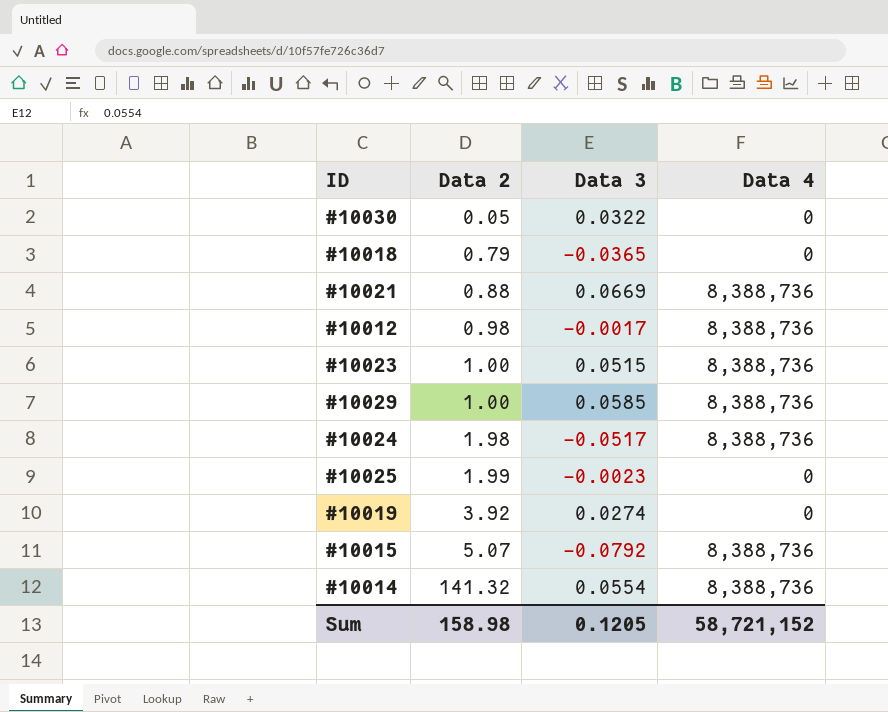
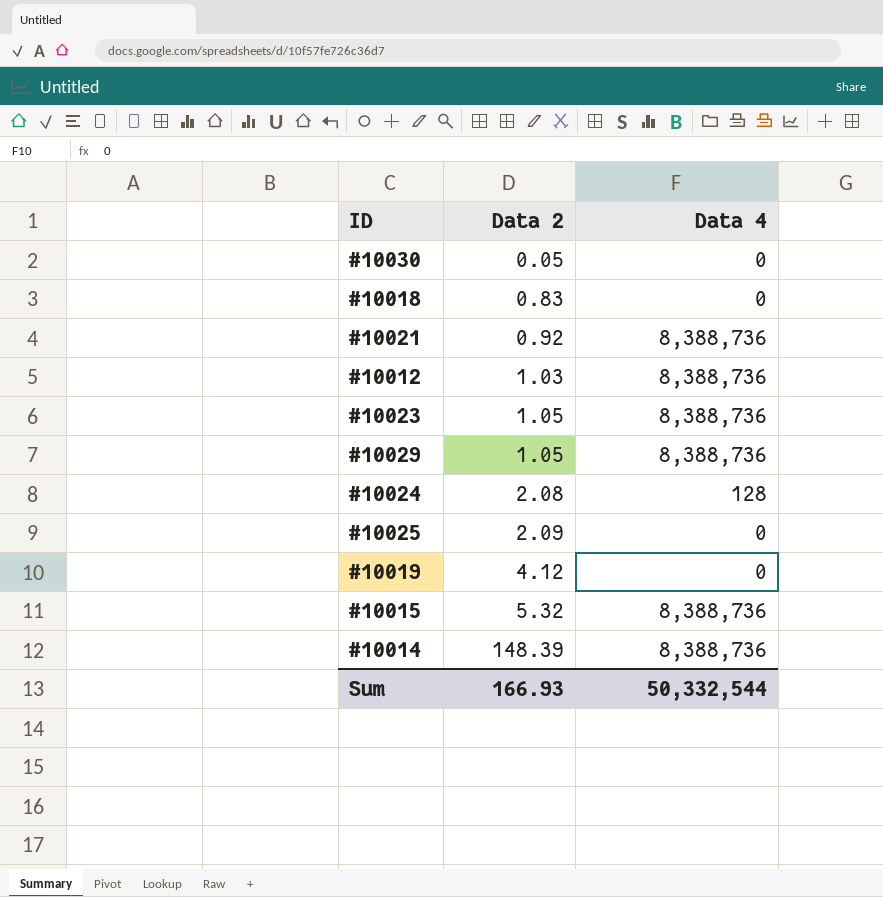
column Data 3 | position: 3 -> none
#10018 | Data 2: 0.79 -> 0.83
#10021 | Data 2: 0.88 -> 0.92
#10012 | Data 2: 0.98 -> 1.03
#10023 | Data 2: 1.00 -> 1.05
#10029 | Data 2: 1.00 -> 1.05
#10024 | Data 2: 1.98 -> 2.08
#10024 | Data 4: 8,388,736 -> 128
#10025 | Data 2: 1.99 -> 2.09
#10019 | Data 2: 3.92 -> 4.12
#10015 | Data 2: 5.07 -> 5.32
#10014 | Data 2: 141.32 -> 148.39
Sum | Data 2: 158.98 -> 166.93
Sum | Data 4: 58,721,152 -> 50,332,544

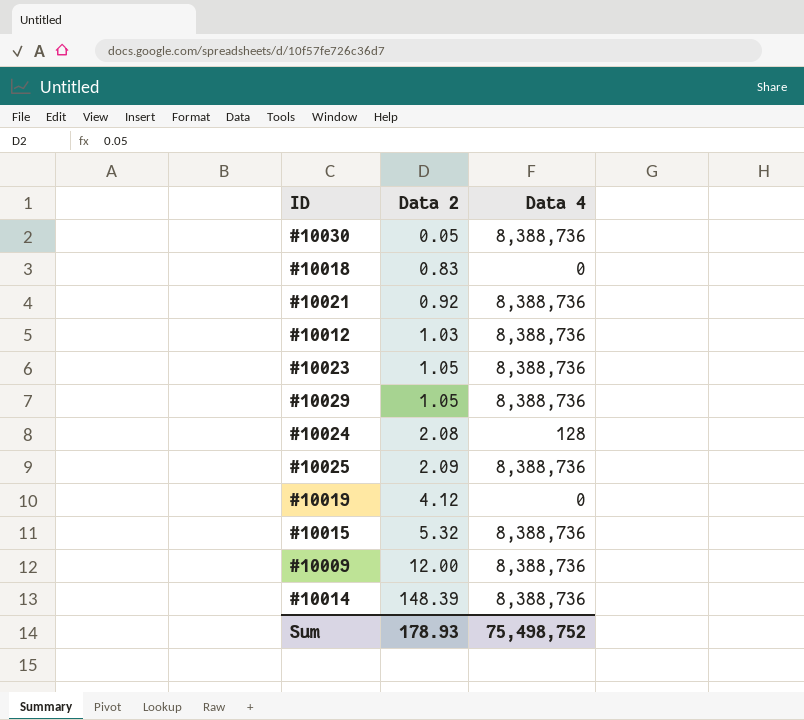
#10030 | Data 4: 0 -> 8,388,736
#10025 | Data 4: 0 -> 8,388,736
row #10009: none -> 12.00 | 8,388,736
Sum | Data 2: 166.93 -> 178.93
Sum | Data 4: 50,332,544 -> 75,498,752

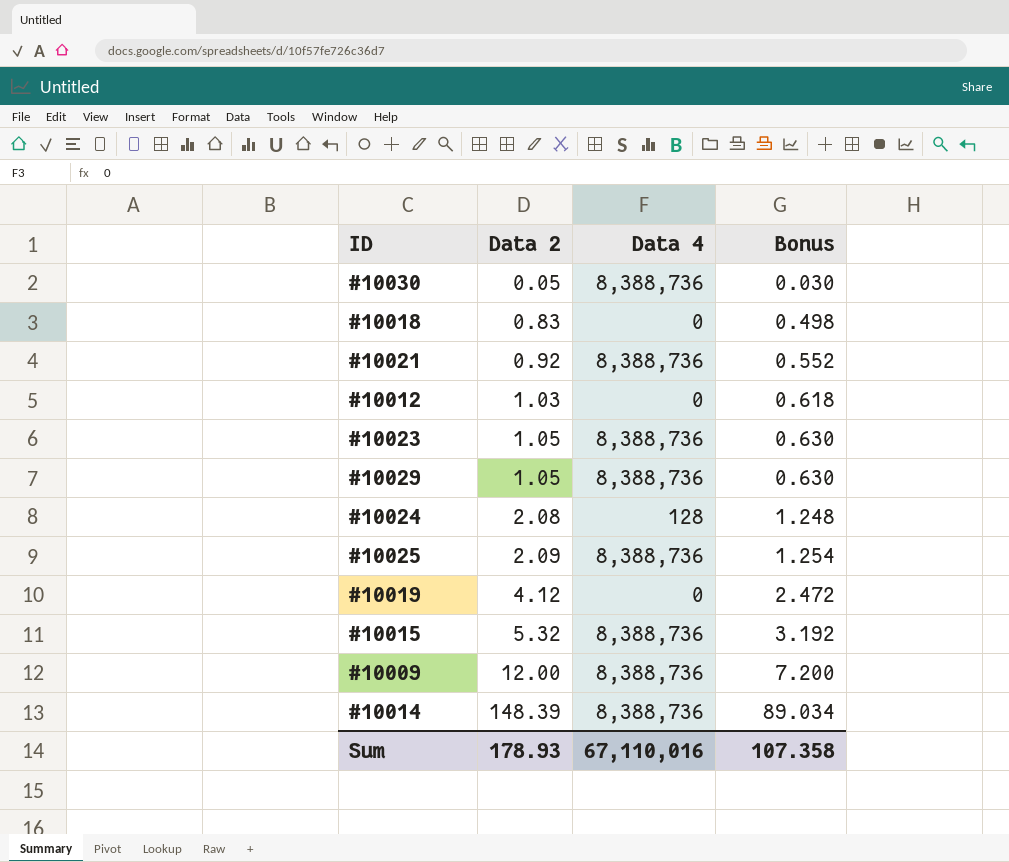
column Bonus | formula: none -> [Data 2] * 0.6
#10012 | Data 4: 8,388,736 -> 0
Sum | Data 4: 75,498,752 -> 67,110,016

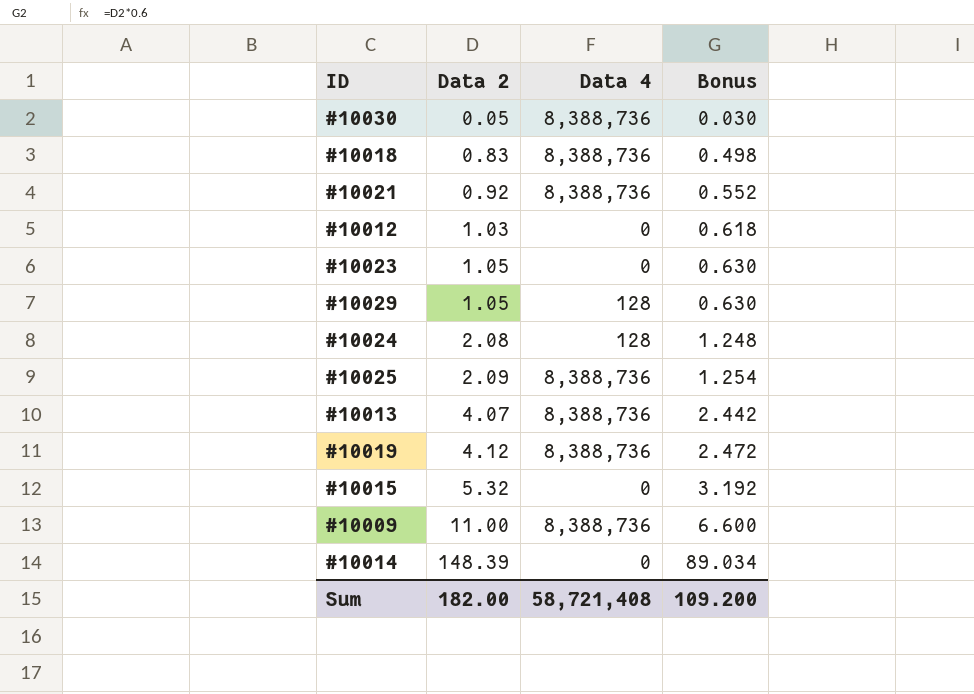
#10018 | Data 4: 0 -> 8,388,736
#10023 | Data 4: 8,388,736 -> 0
#10029 | Data 4: 8,388,736 -> 128
row #10013: none -> 4.07 | 8,388,736 | 2.442
#10019 | Data 4: 0 -> 8,388,736
#10015 | Data 4: 8,388,736 -> 0
#10009 | Data 2: 12.00 -> 11.00
#10009 | Bonus: 7.200 -> 6.600
#10014 | Data 4: 8,388,736 -> 0
Sum | Data 2: 178.93 -> 182.00
Sum | Data 4: 67,110,016 -> 58,721,408
Sum | Bonus: 107.358 -> 109.200

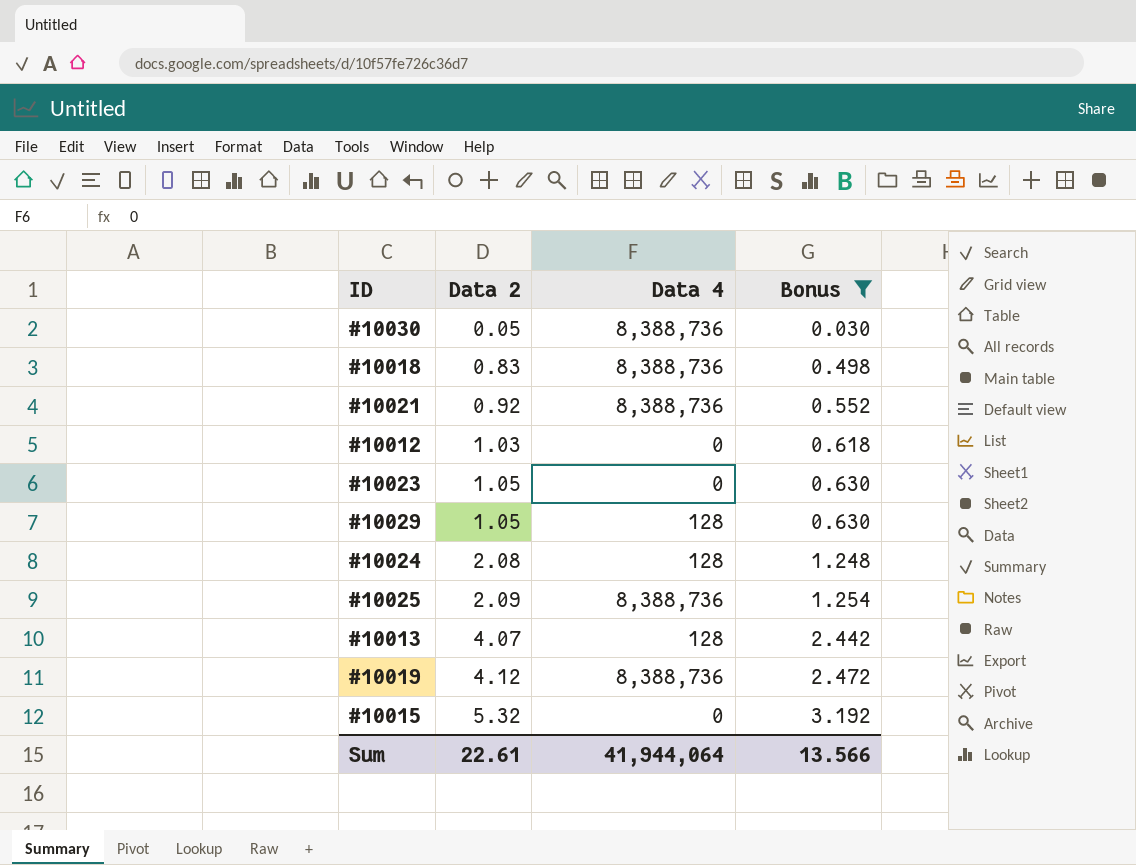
filter: none -> Bonus <= 3.192
#10013 | Data 4: 8,388,736 -> 128
Sum | Data 2: 182.00 -> 22.61
Sum | Data 4: 58,721,408 -> 41,944,064
Sum | Bonus: 109.200 -> 13.566

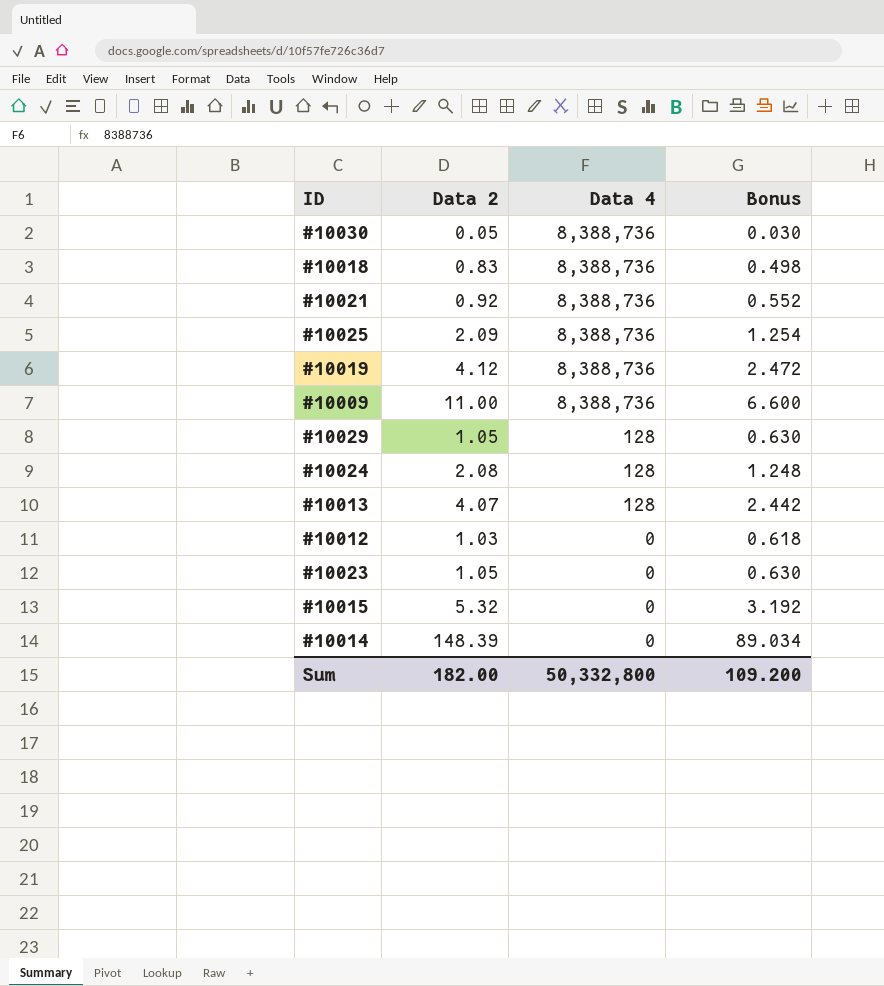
filter: Bonus <= 3.192 -> none
row order: Data 2 ascending -> Data 4 descending
Sum | Data 2: 22.61 -> 182.00
Sum | Data 4: 41,944,064 -> 50,332,800
Sum | Bonus: 13.566 -> 109.200

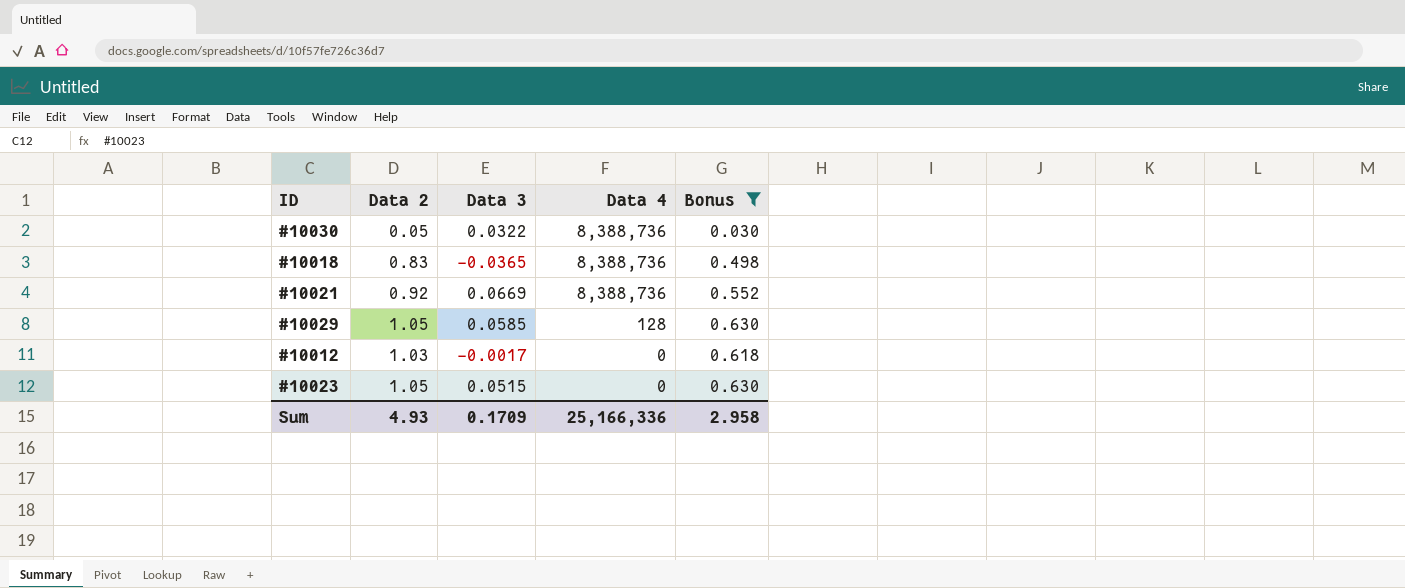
filter: none -> Bonus <= 0.630
column Data 3 | position: none -> 3
Sum | Data 2: 182.00 -> 4.93
Sum | Data 4: 50,332,800 -> 25,166,336
Sum | Bonus: 109.200 -> 2.958

